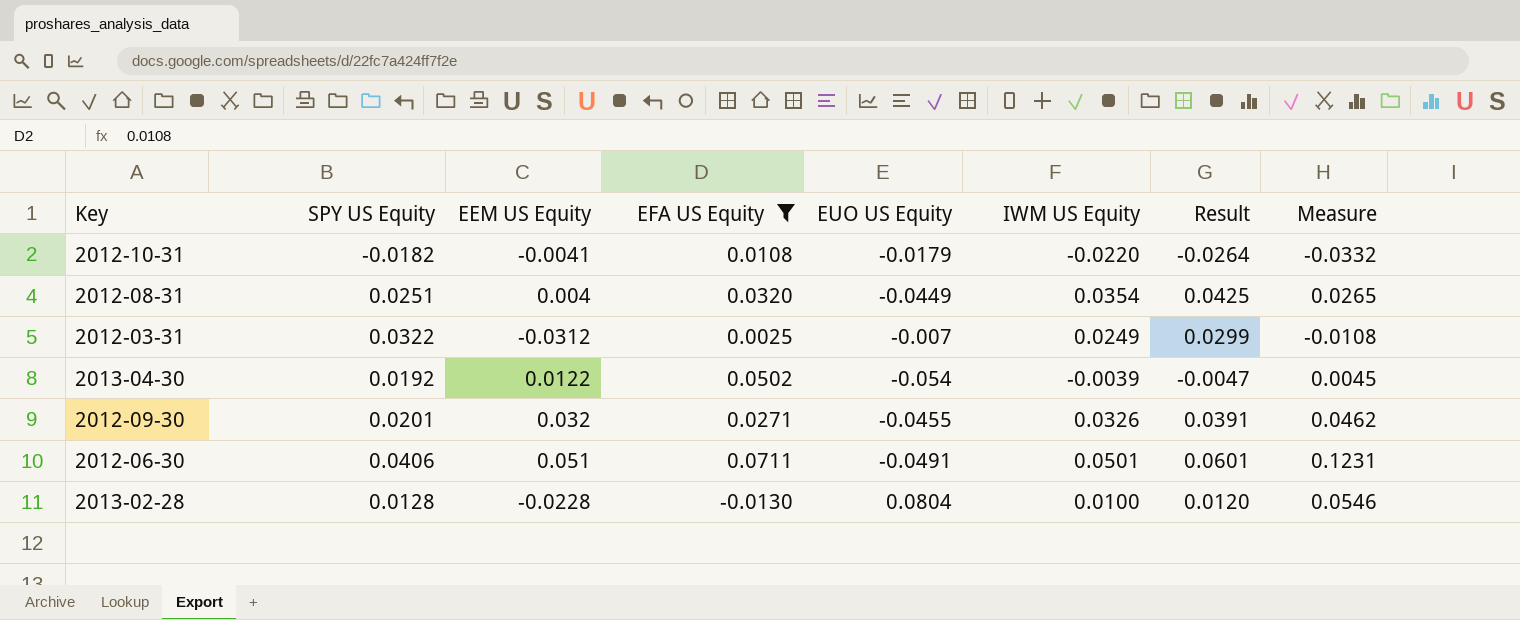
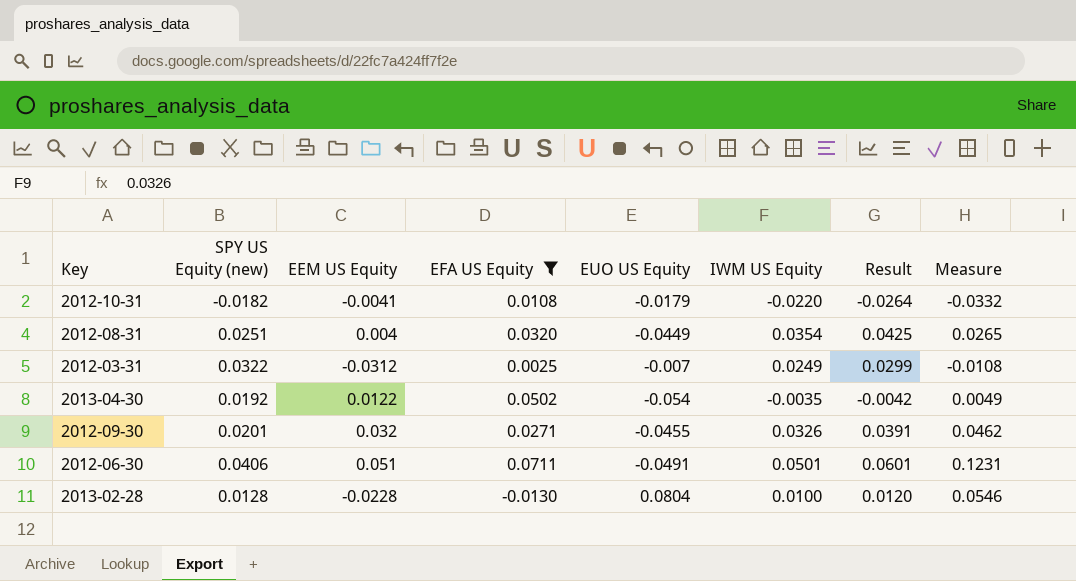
column name: SPY US Equity -> SPY US Equity (new)
2013-04-30 | IWM US Equity: -0.0039 -> -0.0035
2013-04-30 | Result: -0.0047 -> -0.0042
2013-04-30 | Measure: 0.0045 -> 0.0049

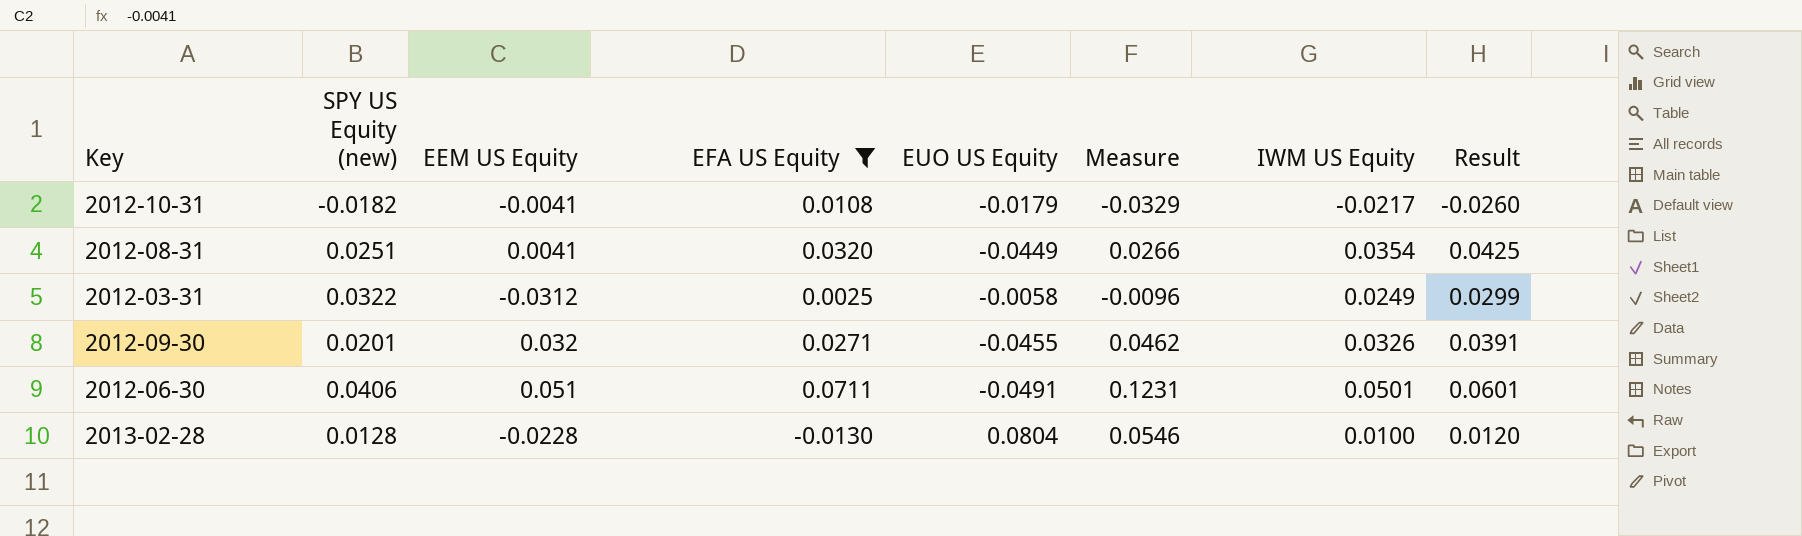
column Measure | position: 8 -> 6
row 2013-04-30: 0.0192 | 0.0122 | 0.0502 | -0.054 | -0.0035 | -0.0042 | 0.0049 -> none
2012-10-31 | Measure: -0.0332 -> -0.0329
2012-10-31 | IWM US Equity: -0.0220 -> -0.0217
2012-10-31 | Result: -0.0264 -> -0.0260
2012-08-31 | EEM US Equity: 0.004 -> 0.0041
2012-08-31 | Measure: 0.0265 -> 0.0266
2012-03-31 | EUO US Equity: -0.007 -> -0.0058
2012-03-31 | Measure: -0.0108 -> -0.0096

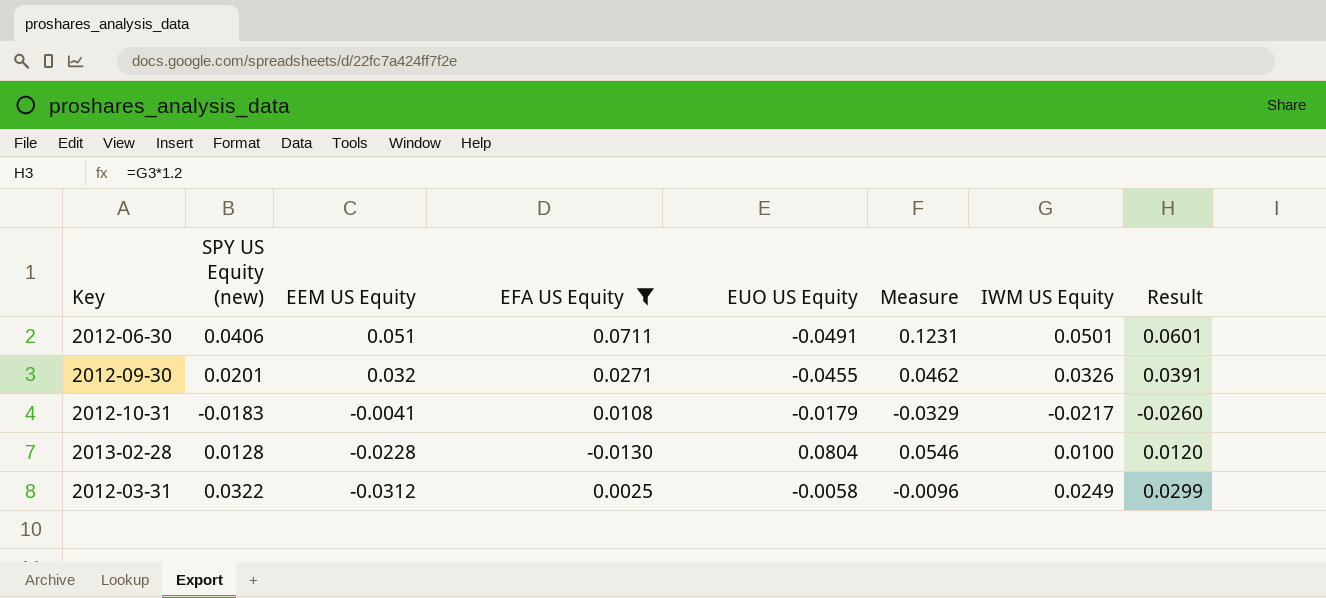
row order: none -> EEM US Equity descending
row 2012-08-31: 0.0251 | 0.0041 | 0.0320 | -0.0449 | 0.0266 | 0.0354 | 0.0425 -> none
2012-10-31 | SPY US Equity (new): -0.0182 -> -0.0183

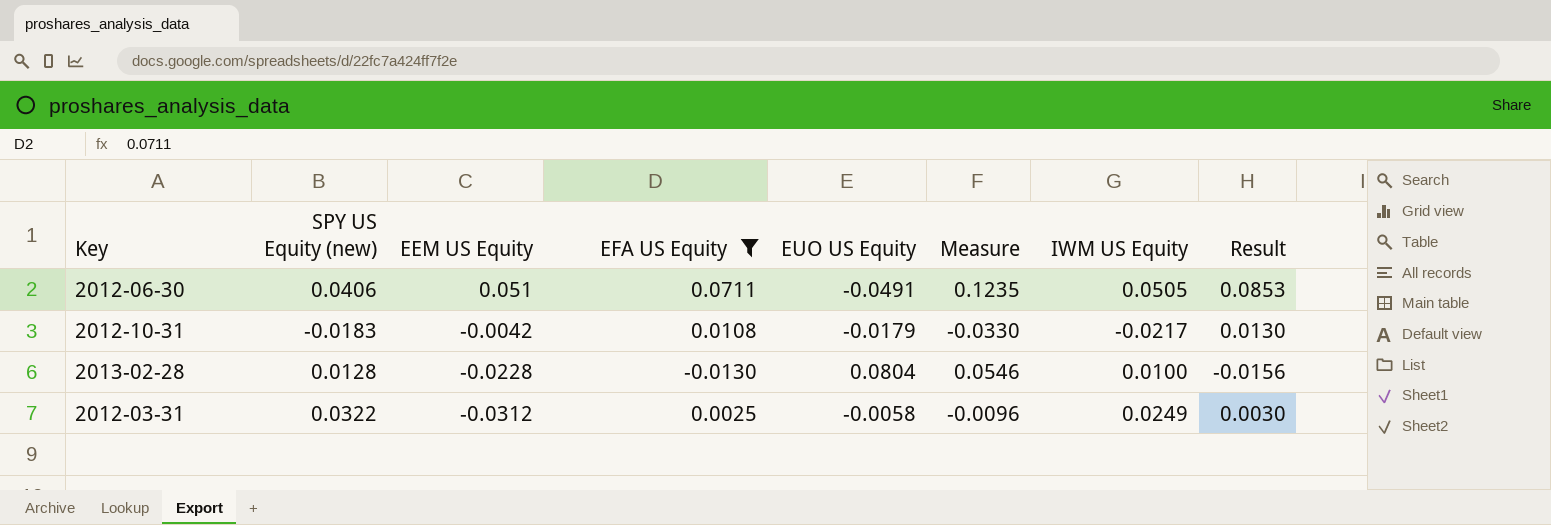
column Result | formula: [IWM US Equity] * 1.2 -> [EFA US Equity] * 1.2
row 2012-09-30: 0.0201 | 0.032 | 0.0271 | -0.0455 | 0.0462 | 0.0326 | 0.0391 -> none
2012-06-30 | Measure: 0.1231 -> 0.1235
2012-06-30 | IWM US Equity: 0.0501 -> 0.0505
2012-10-31 | EEM US Equity: -0.0041 -> -0.0042
2012-10-31 | Measure: -0.0329 -> -0.0330

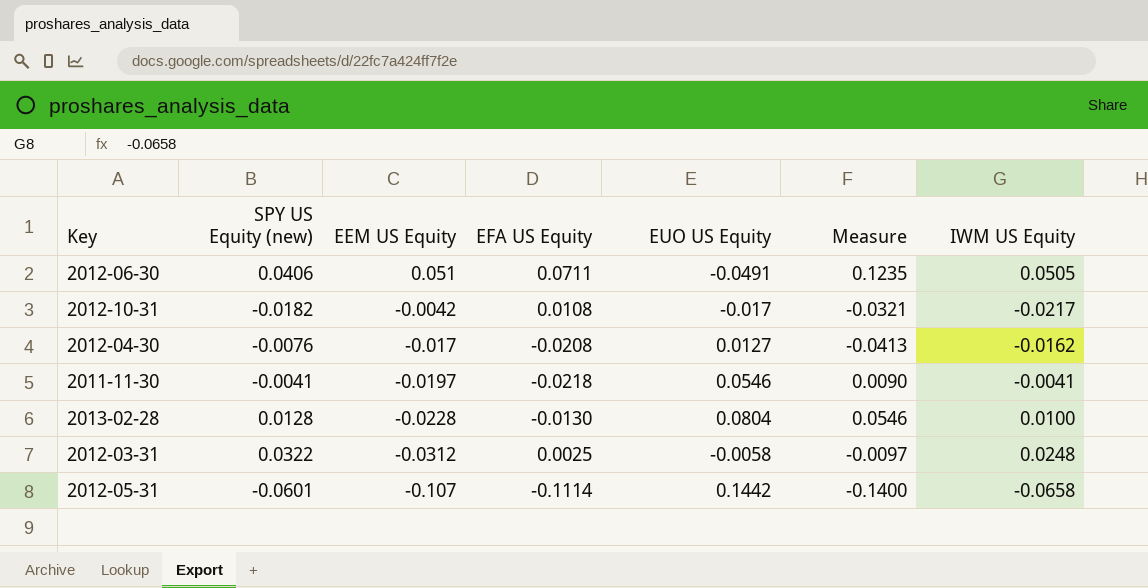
filter: EFA US Equity >= -0.0130 -> none
column Result | formula: [EFA US Equity] * 1.2 -> none
2012-10-31 | SPY US Equity (new): -0.0183 -> -0.0182
2012-10-31 | EUO US Equity: -0.0179 -> -0.017
2012-10-31 | Measure: -0.0330 -> -0.0321
2012-03-31 | Measure: -0.0096 -> -0.0097
2012-03-31 | IWM US Equity: 0.0249 -> 0.0248

